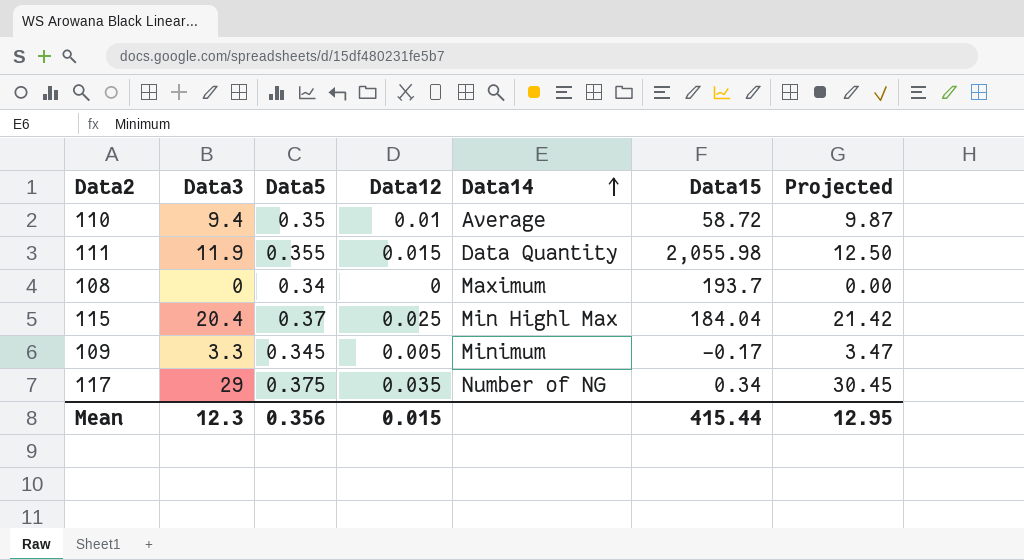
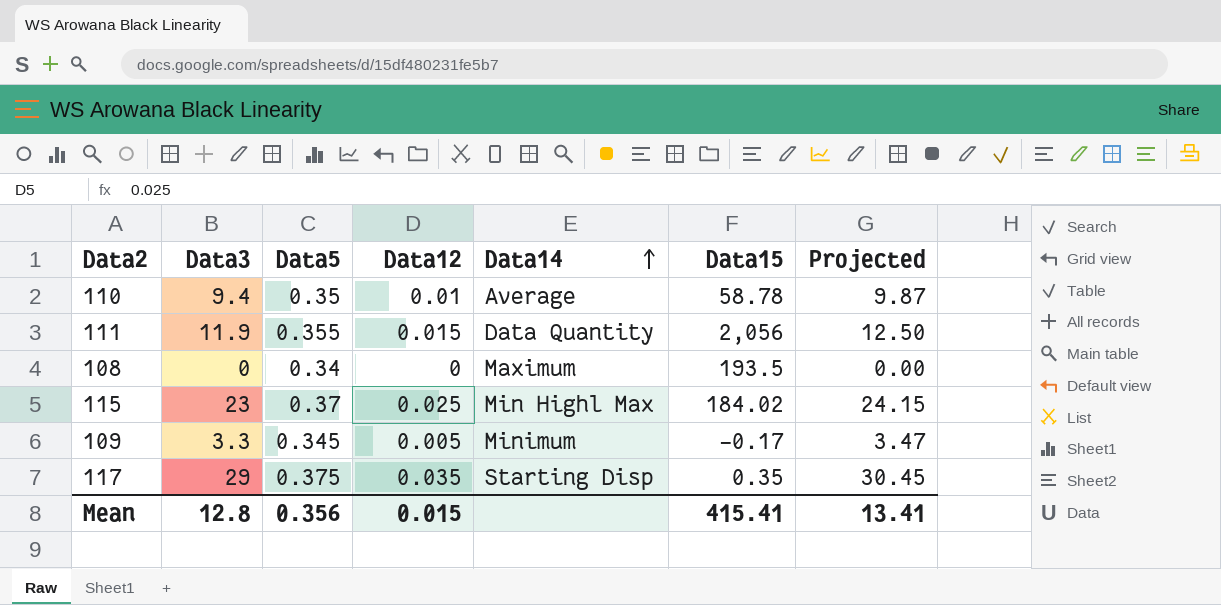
110 | Data15: 58.72 -> 58.78
111 | Data15: 2,055.98 -> 2,056
108 | Data15: 193.7 -> 193.5
115 | Data3: 20.4 -> 23
115 | Data15: 184.04 -> 184.02
115 | Projected: 21.42 -> 24.15
117 | Data14: Number of NG -> Starting Disp
117 | Data15: 0.34 -> 0.35
Mean | Data3: 12.3 -> 12.8
Mean | Data15: 415.44 -> 415.41
Mean | Projected: 12.95 -> 13.41

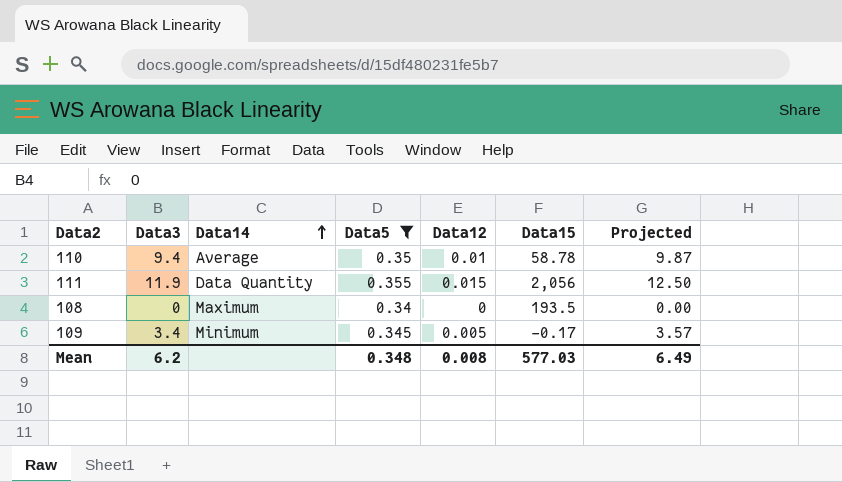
filter: none -> Data5 <= 0.355
column Data14 | position: 5 -> 3
109 | Data3: 3.3 -> 3.4
109 | Projected: 3.47 -> 3.57
Mean | Data3: 12.8 -> 6.2
Mean | Data5: 0.356 -> 0.348
Mean | Data12: 0.015 -> 0.008
Mean | Data15: 415.41 -> 577.03
Mean | Projected: 13.41 -> 6.49

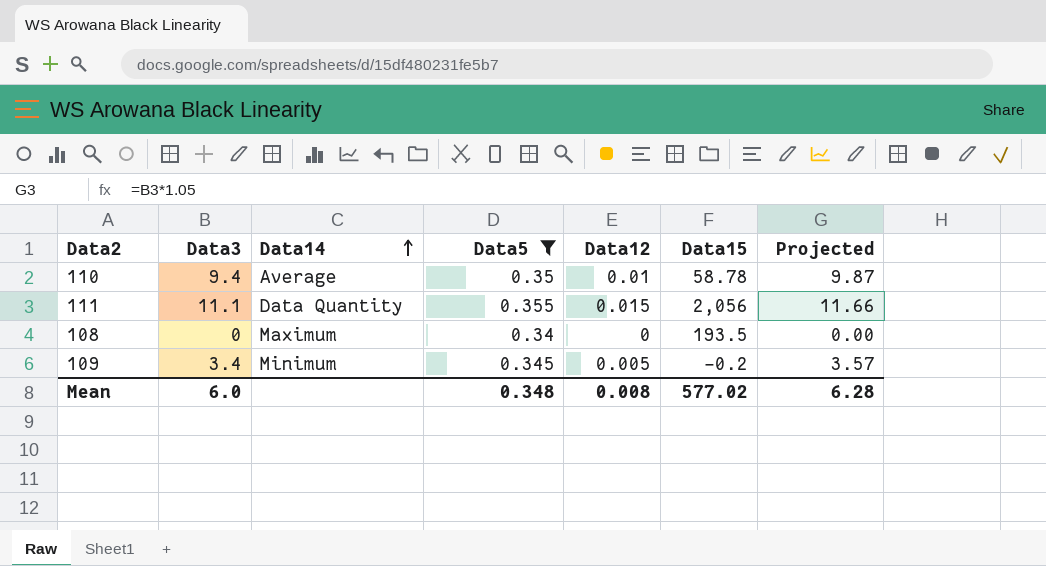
111 | Data3: 11.9 -> 11.1
111 | Projected: 12.50 -> 11.66
109 | Data15: -0.17 -> -0.2
Mean | Data3: 6.2 -> 6.0
Mean | Data15: 577.03 -> 577.02
Mean | Projected: 6.49 -> 6.28

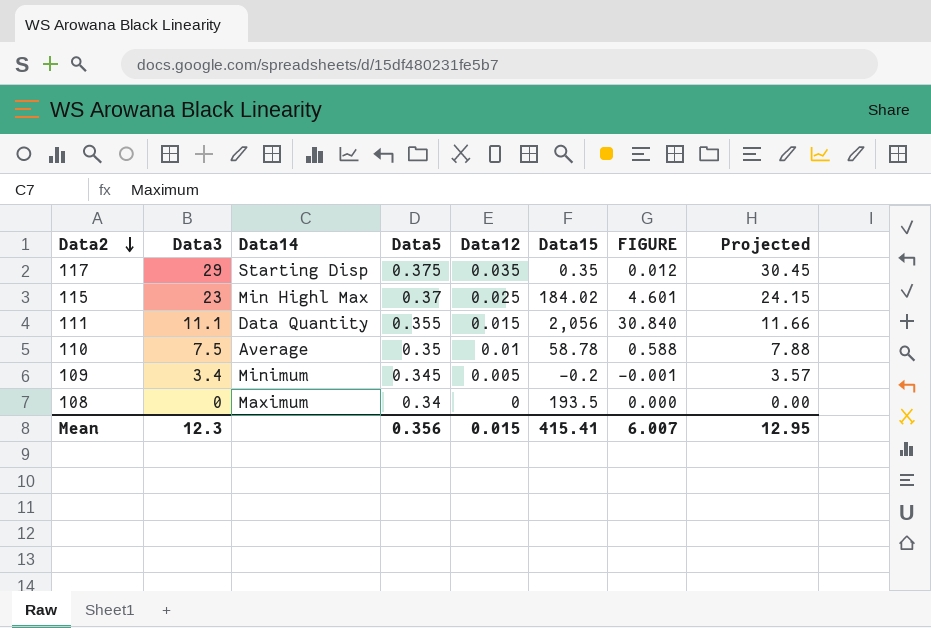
filter: Data5 <= 0.355 -> none
row order: Data14 ascending -> Data2 descending
column FIGURE | formula: none -> [Data12] * [Data15]
110 | Data3: 9.4 -> 7.5
110 | Projected: 9.87 -> 7.88
Mean | Data3: 6.0 -> 12.3
Mean | Data5: 0.348 -> 0.356
Mean | Data12: 0.008 -> 0.015
Mean | Data15: 577.02 -> 415.41
Mean | Projected: 6.28 -> 12.95

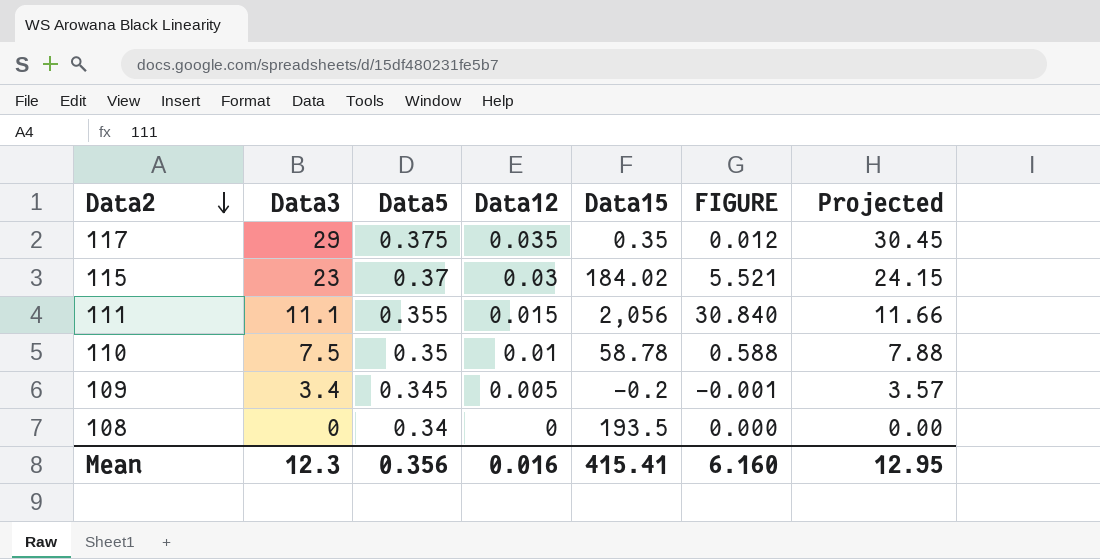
column Data14 | position: 3 -> none
115 | Data12: 0.025 -> 0.03
115 | FIGURE: 4.601 -> 5.521
Mean | Data12: 0.015 -> 0.016
Mean | FIGURE: 6.007 -> 6.160

